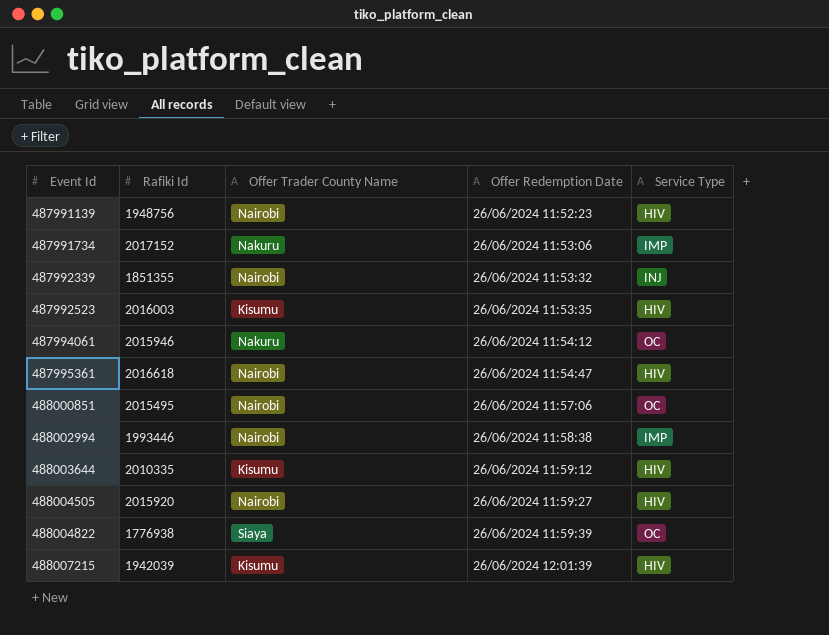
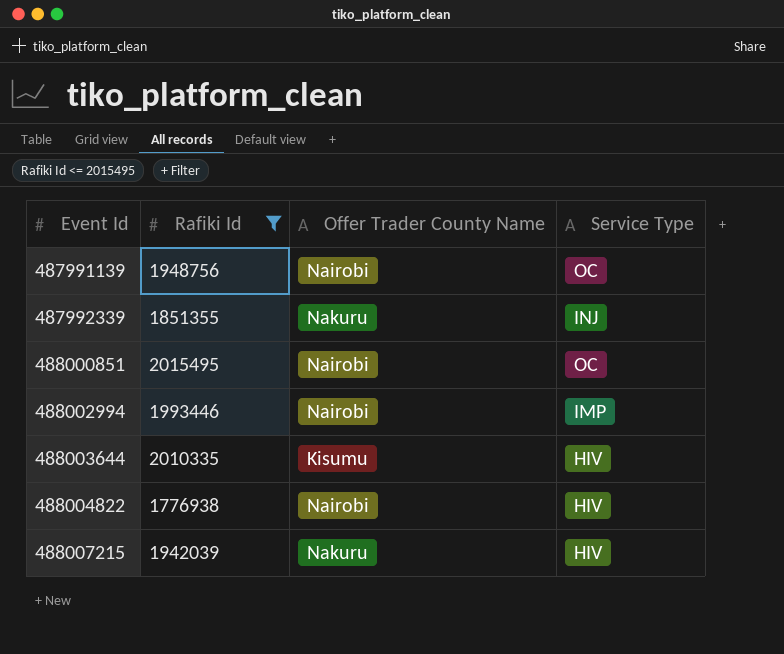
filter: none -> Rafiki Id <= 2015495
column Offer Redemption Date | position: 4 -> none
487991139 | Service Type: HIV -> OC
487992339 | Offer Trader County Name: Nairobi -> Nakuru
488004822 | Offer Trader County Name: Siaya -> Nairobi
488004822 | Service Type: OC -> HIV
488007215 | Offer Trader County Name: Kisumu -> Nakuru

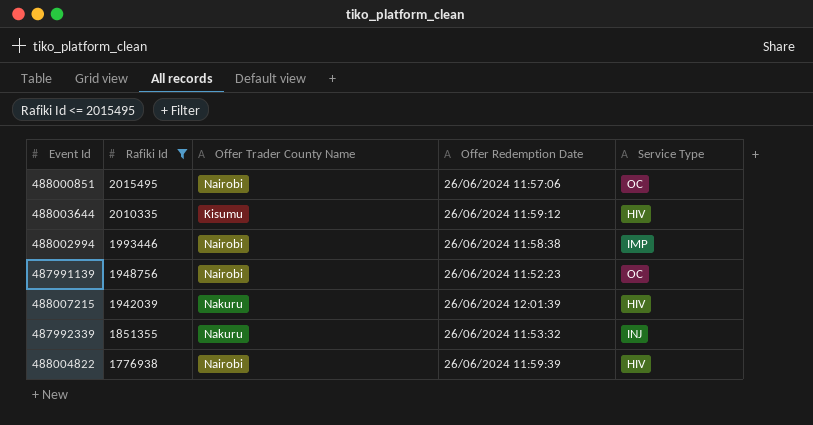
row order: Event Id ascending -> Rafiki Id descending
column Offer Redemption Date | position: none -> 4

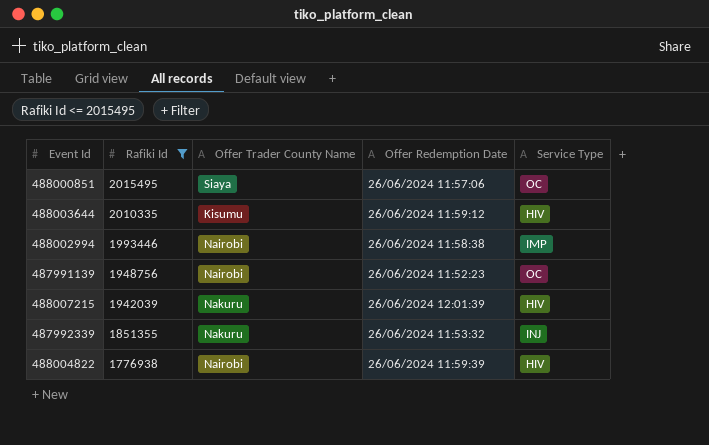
488000851 | Offer Trader County Name: Nairobi -> Siaya

